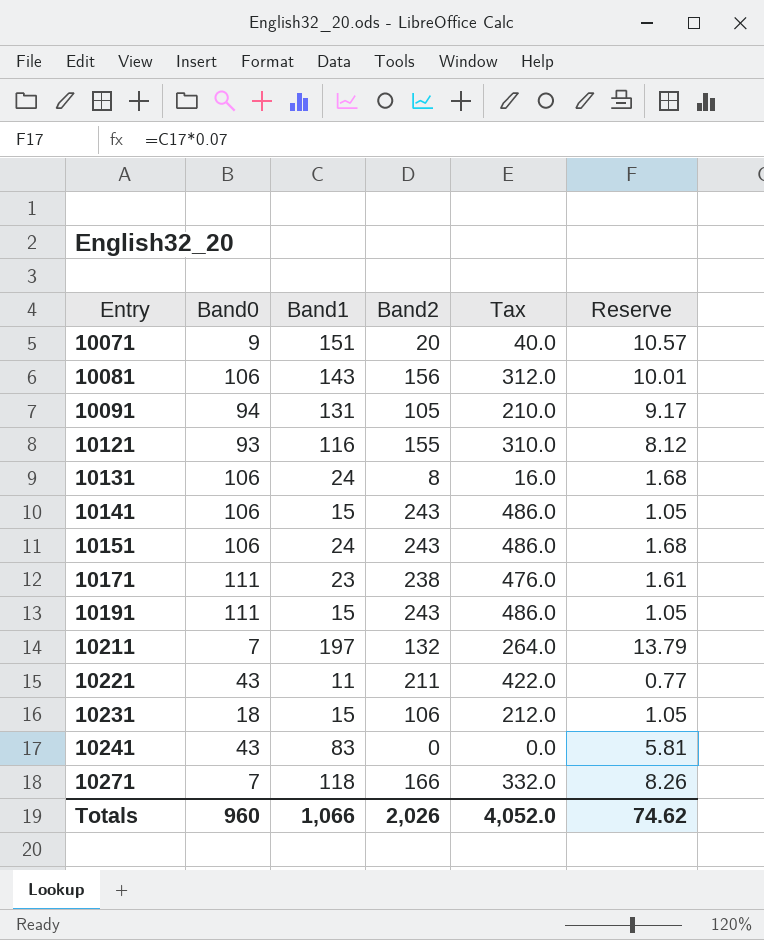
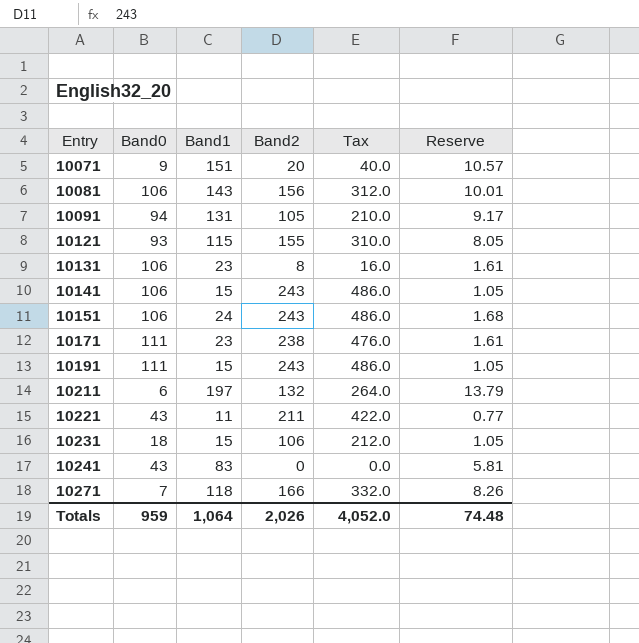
10121 | Band1: 116 -> 115
10121 | Reserve: 8.12 -> 8.05
10131 | Band1: 24 -> 23
10131 | Reserve: 1.68 -> 1.61
10211 | Band0: 7 -> 6
Totals | Band0: 960 -> 959
Totals | Band1: 1,066 -> 1,064
Totals | Reserve: 74.62 -> 74.48

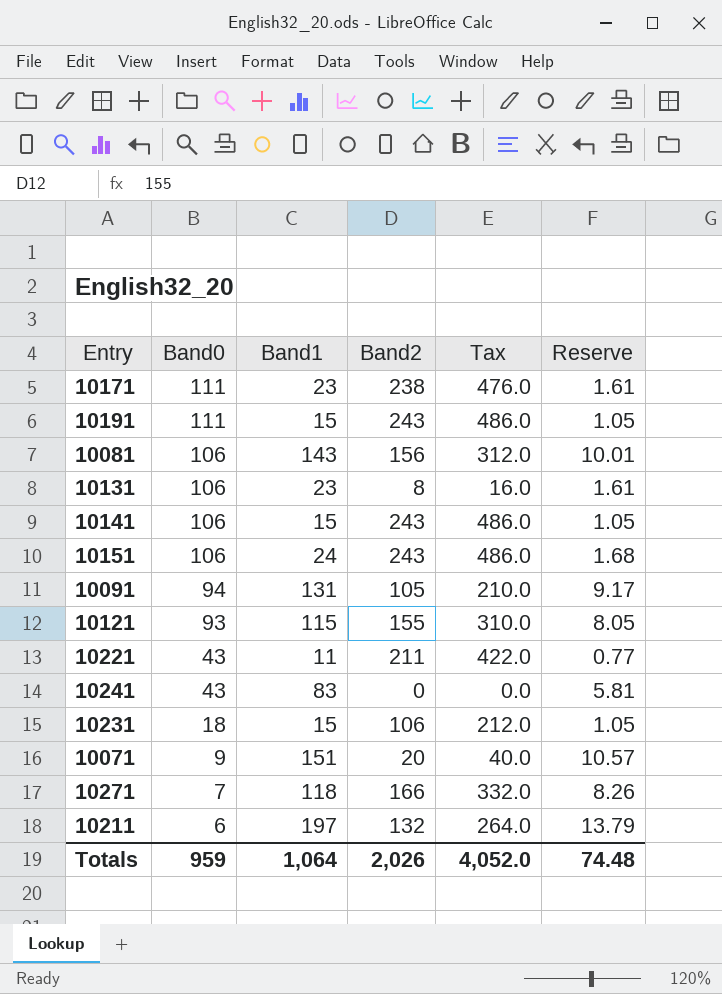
row order: Entry ascending -> Band0 descending

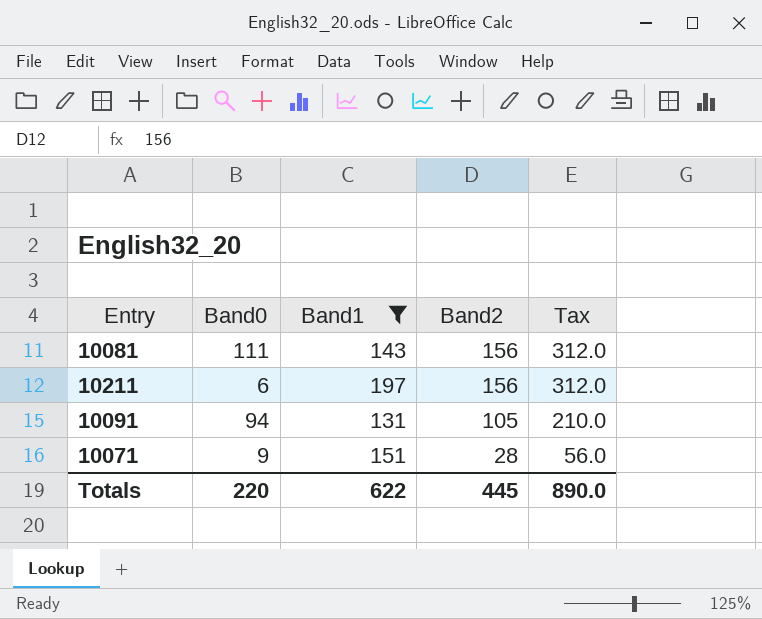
filter: none -> Band1 >= 131
row order: Band0 descending -> Band2 descending
column Reserve | formula: [Band1] * 0.07 -> none
10081 | Band0: 106 -> 111
10211 | Band2: 132 -> 156
10211 | Tax: 264.0 -> 312.0
10071 | Band2: 20 -> 28
10071 | Tax: 40.0 -> 56.0
Totals | Band0: 959 -> 220
Totals | Band1: 1,064 -> 622
Totals | Band2: 2,026 -> 445
Totals | Tax: 4,052.0 -> 890.0

